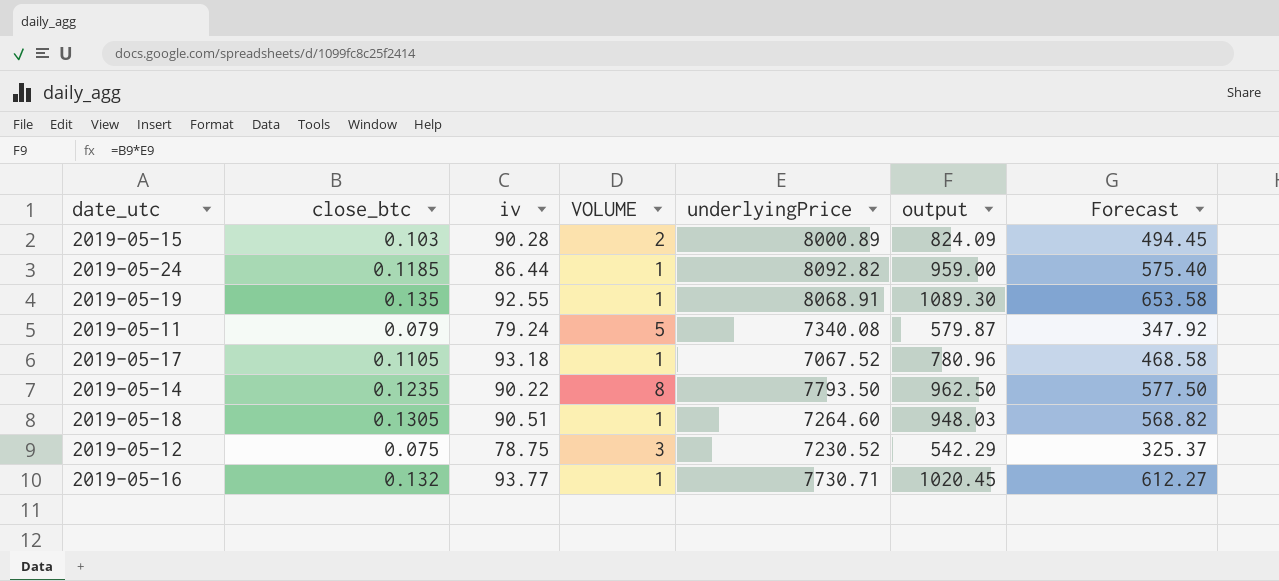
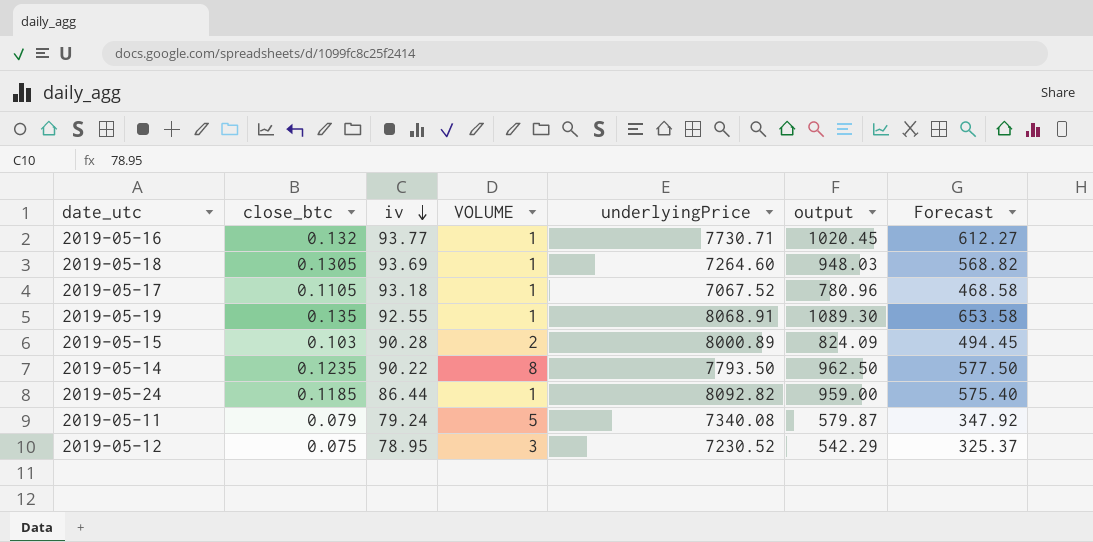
row order: none -> iv descending
2019-05-18 | iv: 90.51 -> 93.69
2019-05-12 | iv: 78.75 -> 78.95

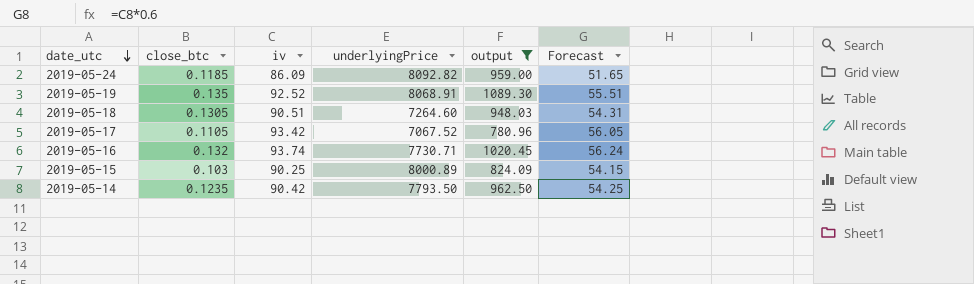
filter: none -> output >= 780.96
row order: iv descending -> date_utc descending
column VOLUME | position: 4 -> none
column Forecast | formula: [output] * 0.6 -> [iv] * 0.6
2019-05-24 | iv: 86.44 -> 86.09
2019-05-19 | iv: 92.55 -> 92.52
2019-05-18 | iv: 93.69 -> 90.51
2019-05-17 | iv: 93.18 -> 93.42
2019-05-16 | iv: 93.77 -> 93.74
2019-05-15 | iv: 90.28 -> 90.25
2019-05-14 | iv: 90.22 -> 90.42

